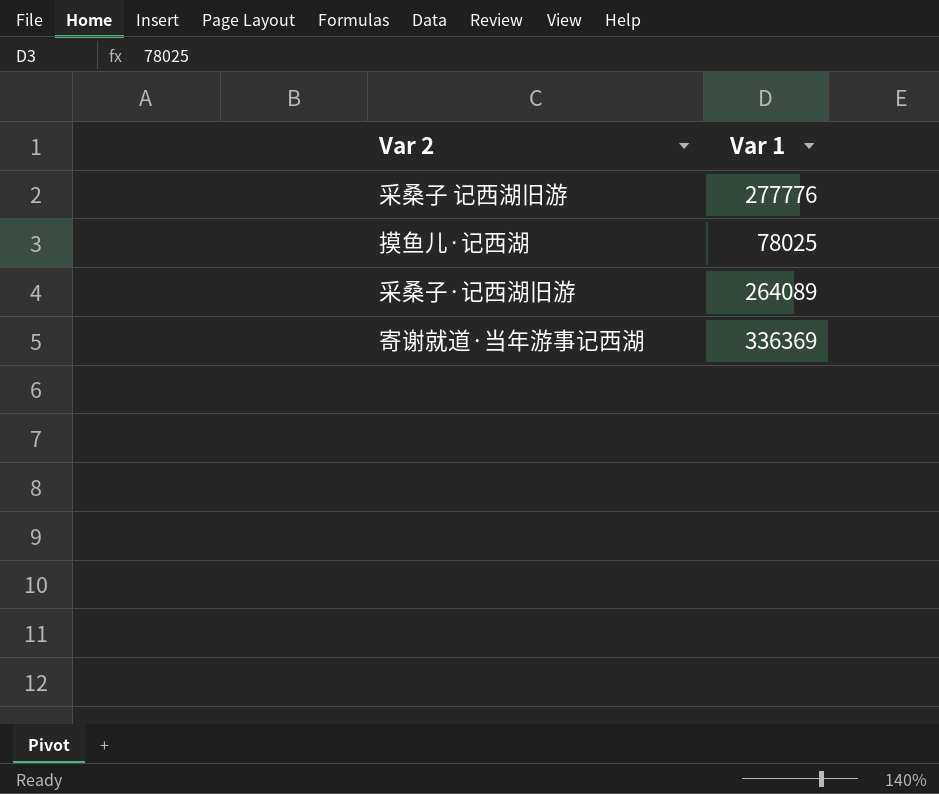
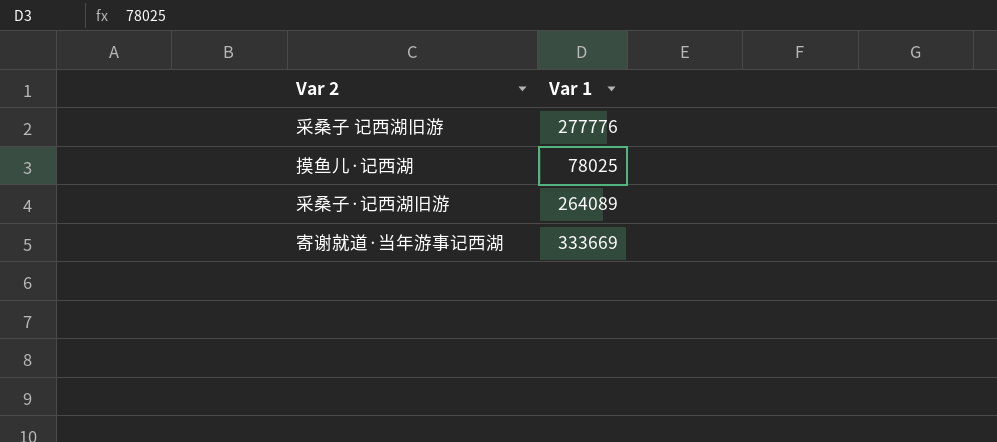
寄谢就道·当年游事记西湖 | Var 1: 336369 -> 333669

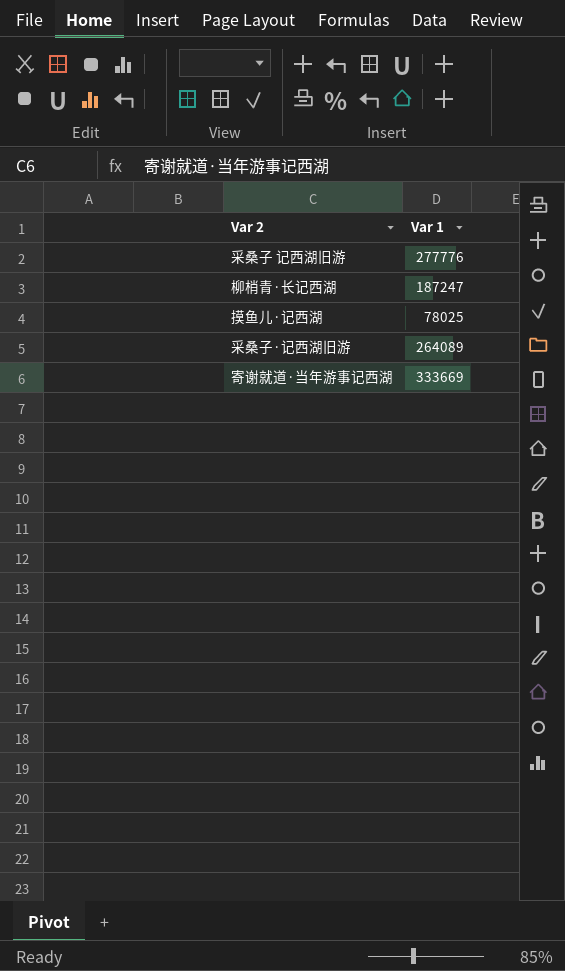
row 柳梢青·长记西湖: none -> 187247

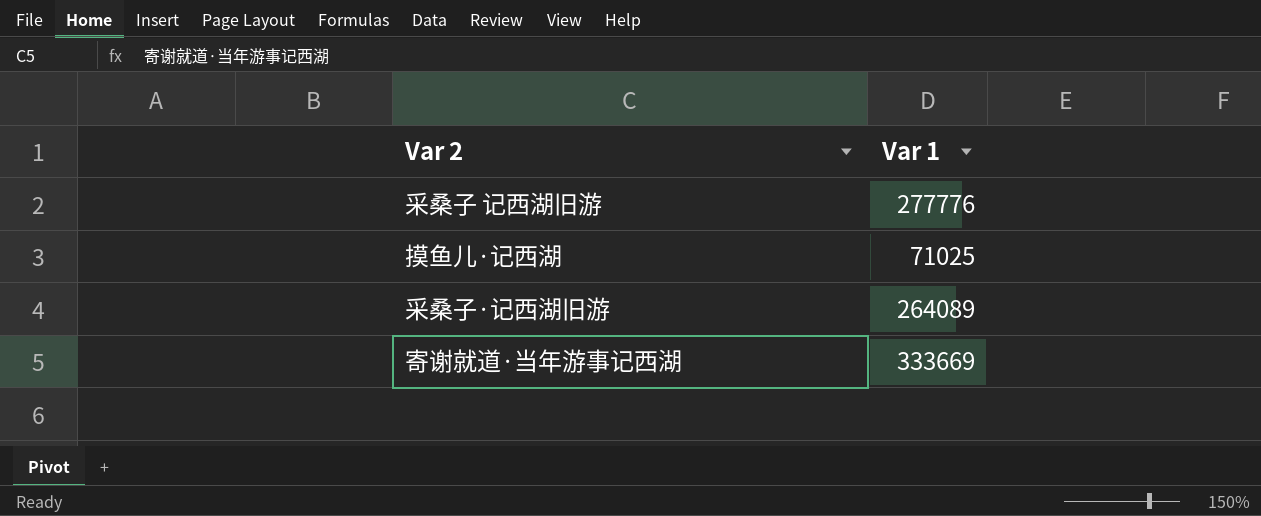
row 柳梢青·长记西湖: 187247 -> none
摸鱼儿·记西湖 | Var 1: 78025 -> 71025

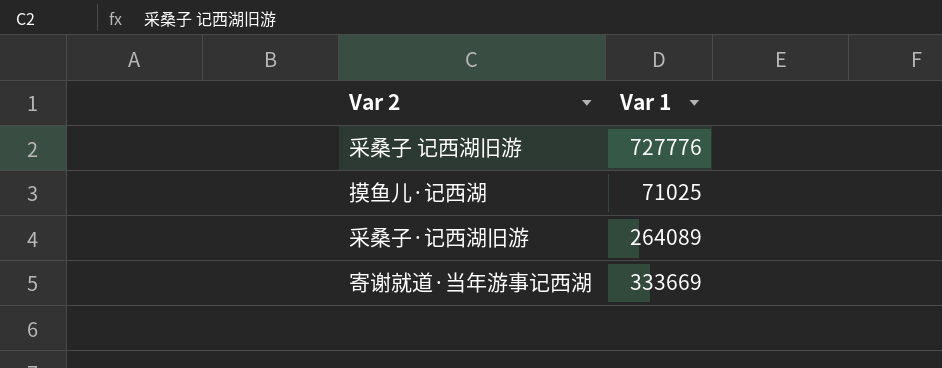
采桑子 记西湖旧游 | Var 1: 277776 -> 727776

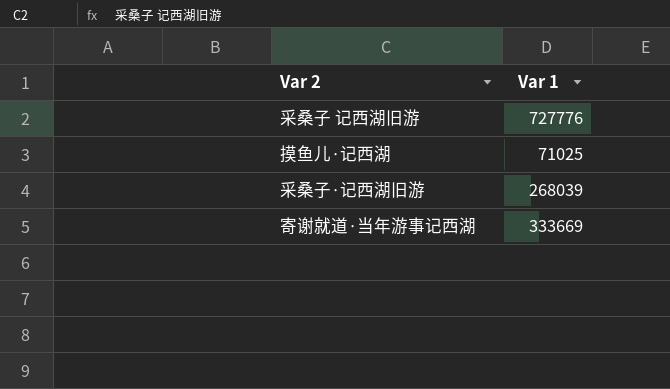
采桑子·记西湖旧游 | Var 1: 264089 -> 268039

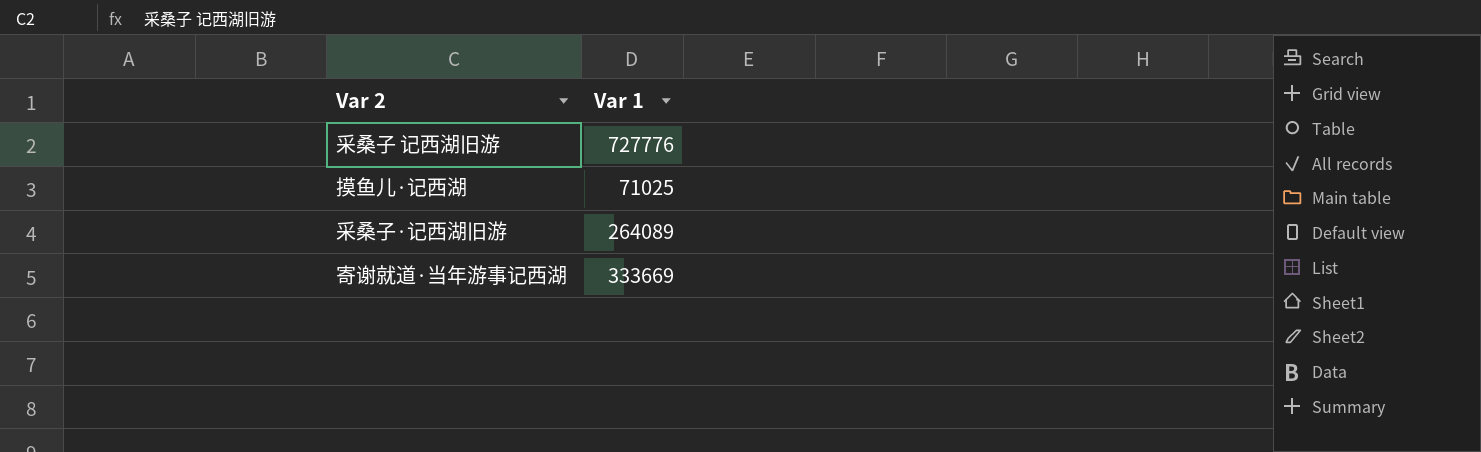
采桑子·记西湖旧游 | Var 1: 268039 -> 264089

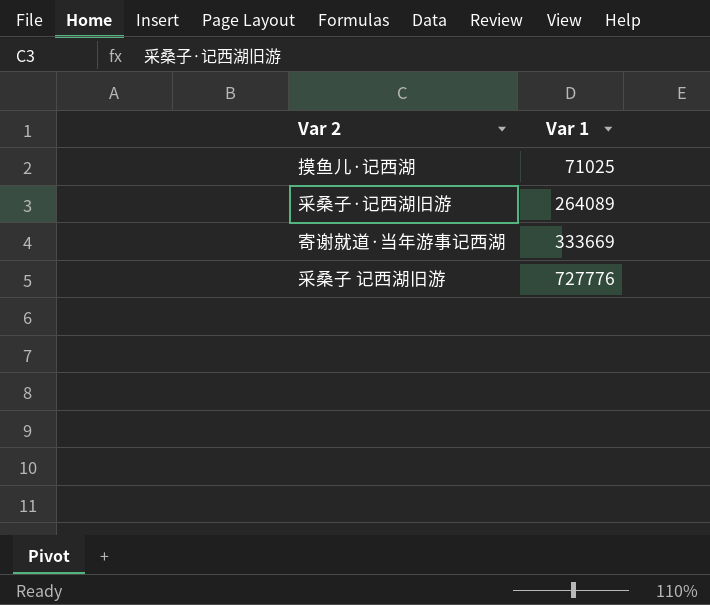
row order: none -> Var 1 ascending

